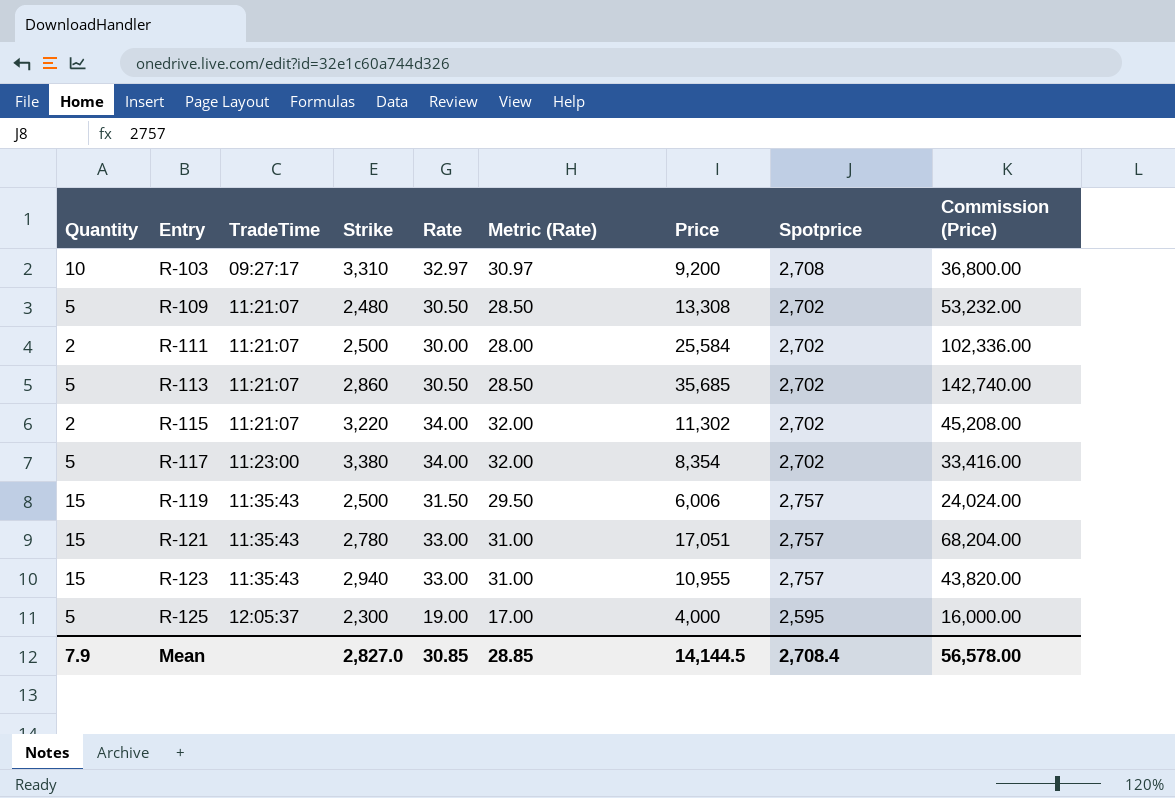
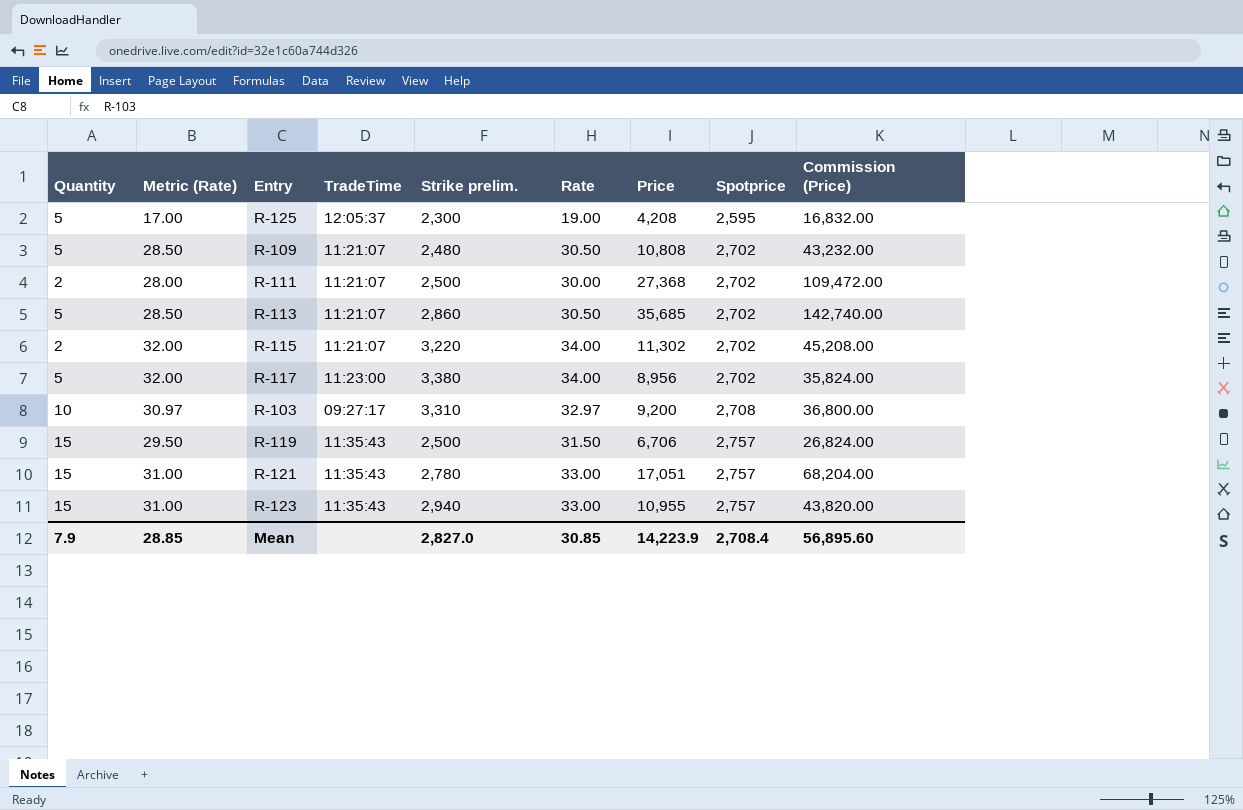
row order: Entry ascending -> Spotprice ascending
column Metric (Rate) | position: 6 -> 2
column name: Strike -> Strike prelim.
R-125 | Price: 4,000 -> 4,208
R-125 | Commission (Price): 16,000.00 -> 16,832.00
R-109 | Price: 13,308 -> 10,808
R-109 | Commission (Price): 53,232.00 -> 43,232.00
R-111 | Price: 25,584 -> 27,368
R-111 | Commission (Price): 102,336.00 -> 109,472.00
R-117 | Price: 8,354 -> 8,956
R-117 | Commission (Price): 33,416.00 -> 35,824.00
R-119 | Price: 6,006 -> 6,706
R-119 | Commission (Price): 24,024.00 -> 26,824.00
Mean | Price: 14,144.5 -> 14,223.9
Mean | Commission (Price): 56,578.00 -> 56,895.60

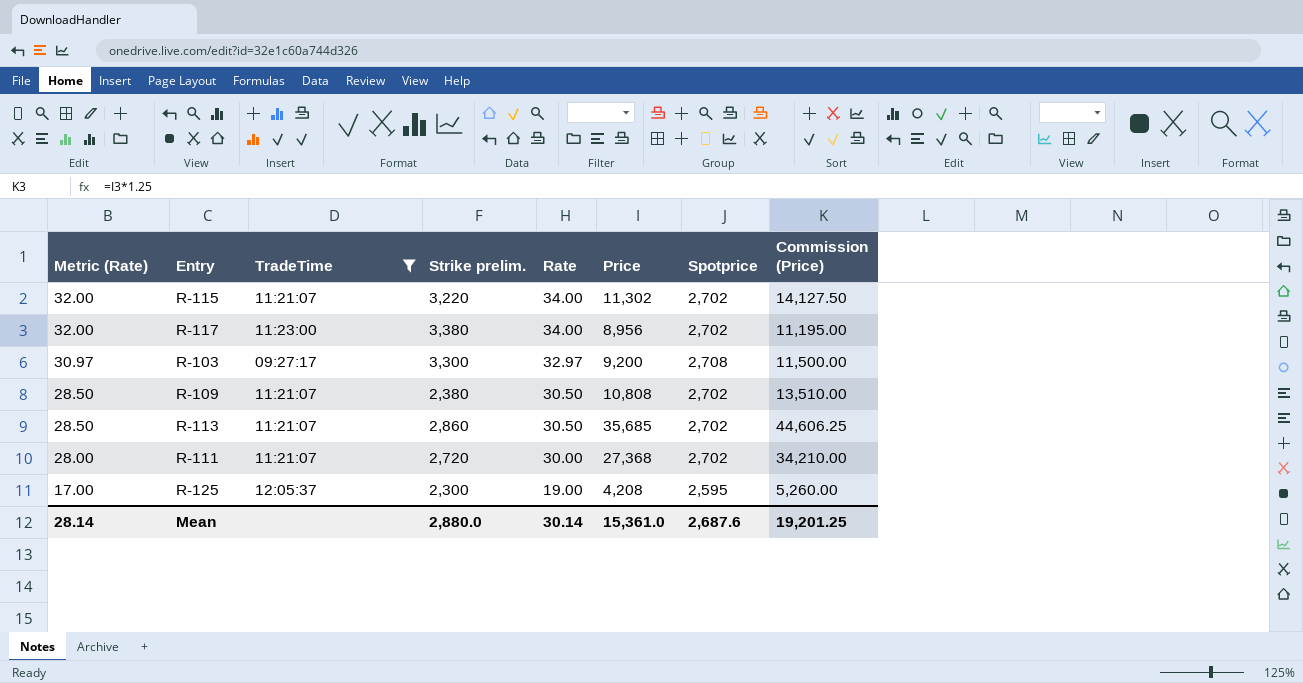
filter: none -> TradeTime != 11:35:43
row order: Spotprice ascending -> Metric (Rate) descending
column Quantity | position: 1 -> none
column Commission (Price) | formula: [Price] * 4 -> [Price] * 1.25
R-103 | Strike prelim.: 3,310 -> 3,300
R-109 | Strike prelim.: 2,480 -> 2,380
R-111 | Strike prelim.: 2,500 -> 2,720
Mean | Metric (Rate): 28.85 -> 28.14
Mean | Strike prelim.: 2,827.0 -> 2,880.0
Mean | Rate: 30.85 -> 30.14
Mean | Price: 14,223.9 -> 15,361.0
Mean | Spotprice: 2,708.4 -> 2,687.6
Mean | Commission (Price): 56,895.60 -> 19,201.25

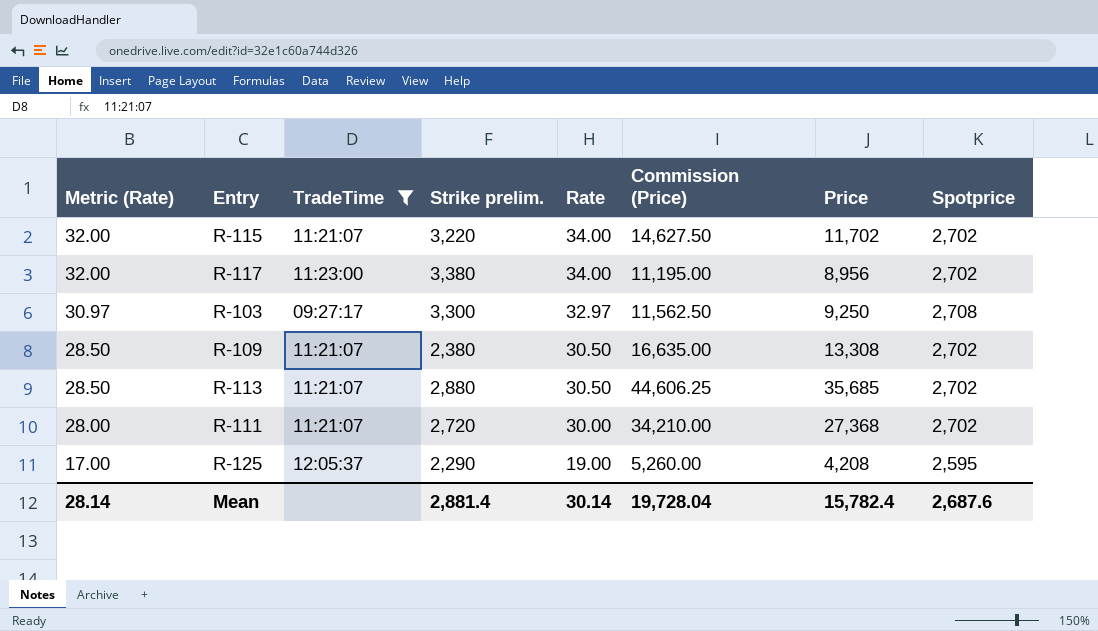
column Commission (Price) | position: 8 -> 6
R-115 | Commission (Price): 14,127.50 -> 14,627.50
R-115 | Price: 11,302 -> 11,702
R-103 | Commission (Price): 11,500.00 -> 11,562.50
R-103 | Price: 9,200 -> 9,250
R-109 | Commission (Price): 13,510.00 -> 16,635.00
R-109 | Price: 10,808 -> 13,308
R-113 | Strike prelim.: 2,860 -> 2,880
R-125 | Strike prelim.: 2,300 -> 2,290
Mean | Strike prelim.: 2,880.0 -> 2,881.4
Mean | Commission (Price): 19,201.25 -> 19,728.04
Mean | Price: 15,361.0 -> 15,782.4

